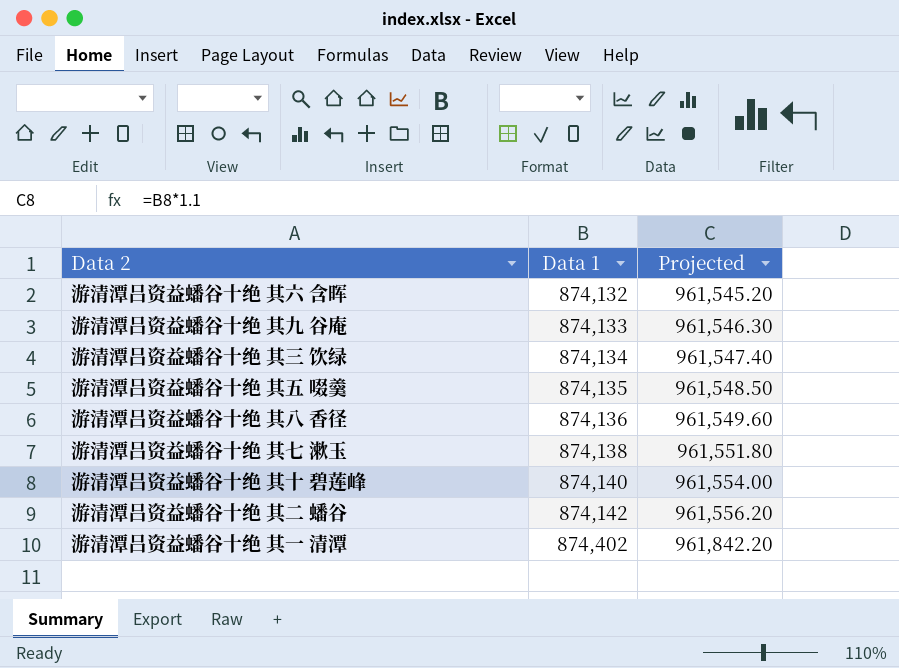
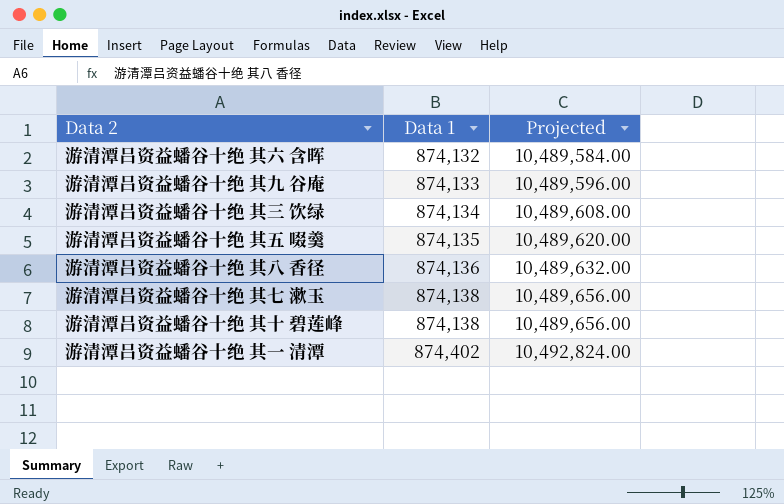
column Projected | formula: [Data 1] * 1.1 -> [Data 1] * 12
row 游清潭吕资益蟠谷十绝 其二 蟠谷: 874,142 | 961,556.20 -> none
游清潭吕资益蟠谷十绝 其十 碧莲峰 | Data 1: 874,140 -> 874,138

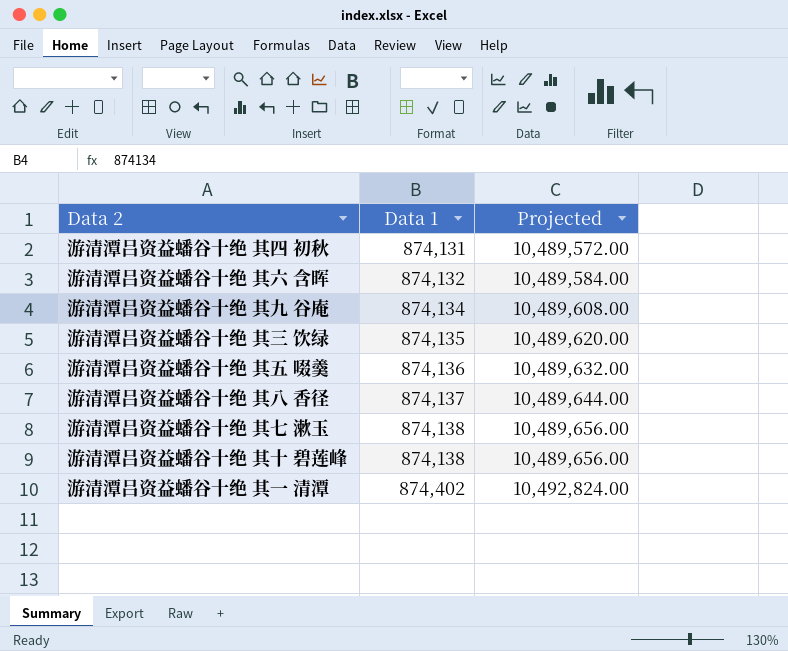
row 游清潭吕资益蟠谷十绝 其四 初秋: none -> 874,131 | 10,489,572.00
游清潭吕资益蟠谷十绝 其九 谷庵 | Data 1: 874,133 -> 874,134
游清潭吕资益蟠谷十绝 其九 谷庵 | Projected: 10,489,596.00 -> 10,489,608.00
游清潭吕资益蟠谷十绝 其三 饮绿 | Data 1: 874,134 -> 874,135
游清潭吕资益蟠谷十绝 其三 饮绿 | Projected: 10,489,608.00 -> 10,489,620.00
游清潭吕资益蟠谷十绝 其五 啜羹 | Data 1: 874,135 -> 874,136
游清潭吕资益蟠谷十绝 其五 啜羹 | Projected: 10,489,620.00 -> 10,489,632.00
游清潭吕资益蟠谷十绝 其八 香径 | Data 1: 874,136 -> 874,137
游清潭吕资益蟠谷十绝 其八 香径 | Projected: 10,489,632.00 -> 10,489,644.00

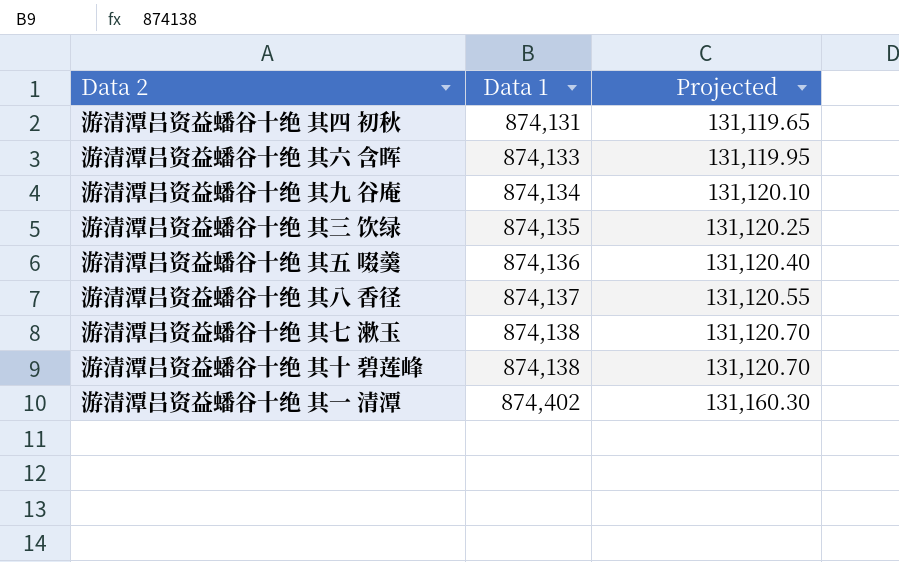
column Projected | formula: [Data 1] * 12 -> [Data 1] * 0.15
游清潭吕资益蟠谷十绝 其六 含晖 | Data 1: 874,132 -> 874,133

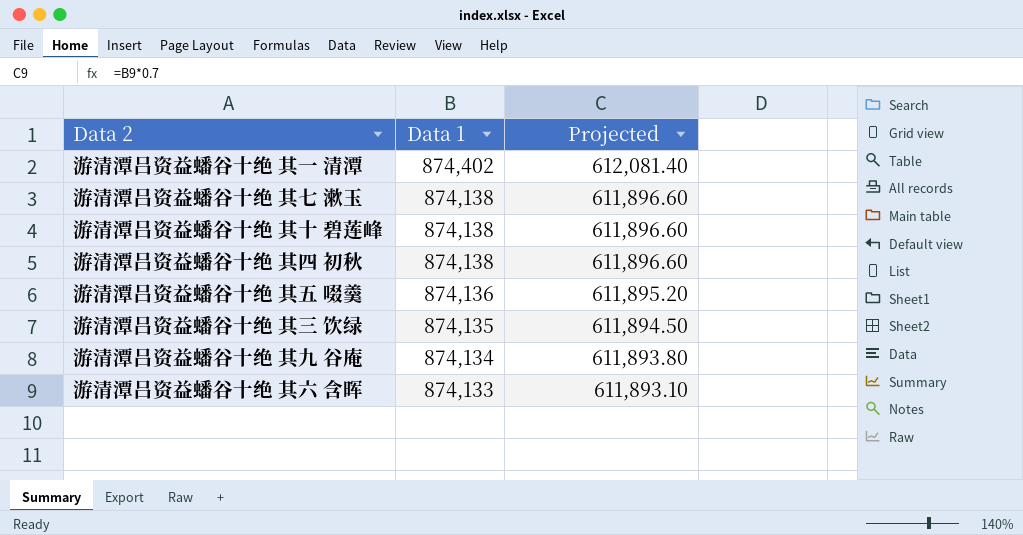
row order: Data 1 ascending -> Data 1 descending
column Projected | formula: [Data 1] * 0.15 -> [Data 1] * 0.7
row 游清潭吕资益蟠谷十绝 其八 香径: 874,137 | 131,120.55 -> none
游清潭吕资益蟠谷十绝 其四 初秋 | Data 1: 874,131 -> 874,138

